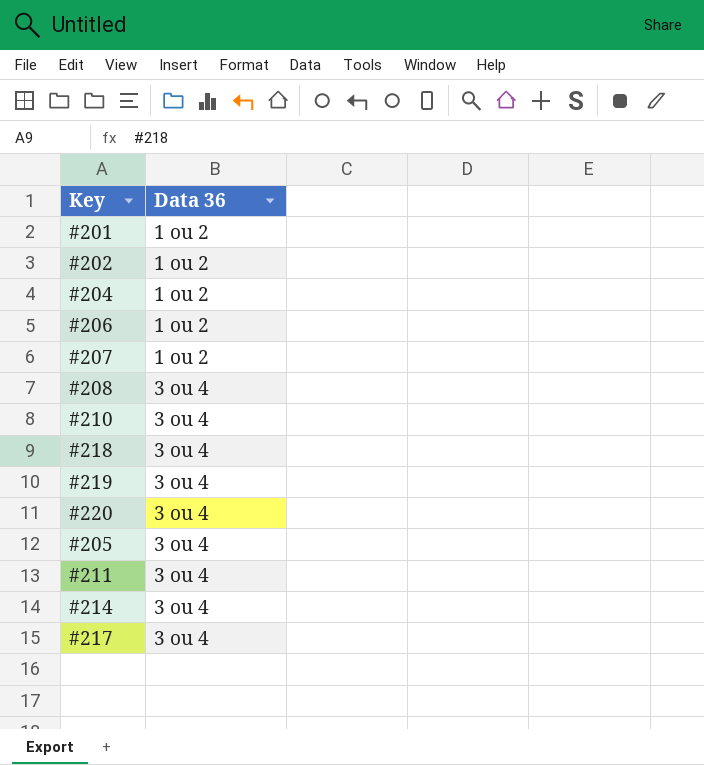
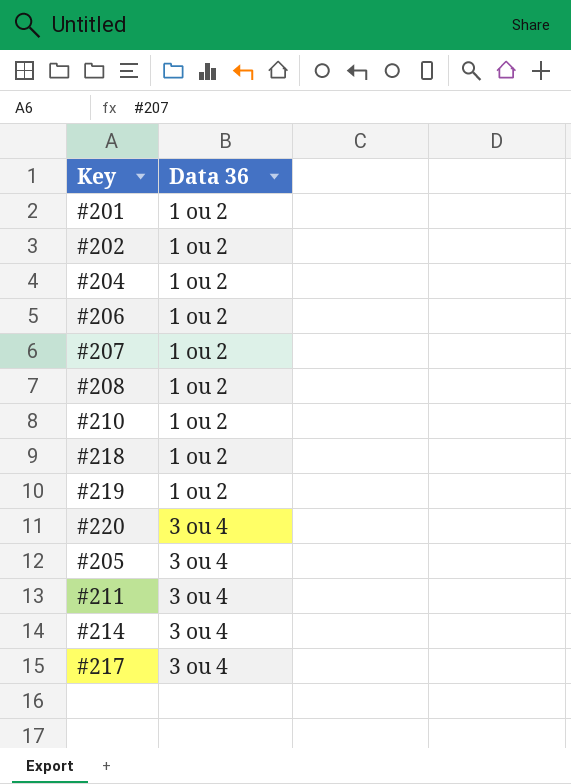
#208 | Data 36: 3 ou 4 -> 1 ou 2
#210 | Data 36: 3 ou 4 -> 1 ou 2
#218 | Data 36: 3 ou 4 -> 1 ou 2
#219 | Data 36: 3 ou 4 -> 1 ou 2

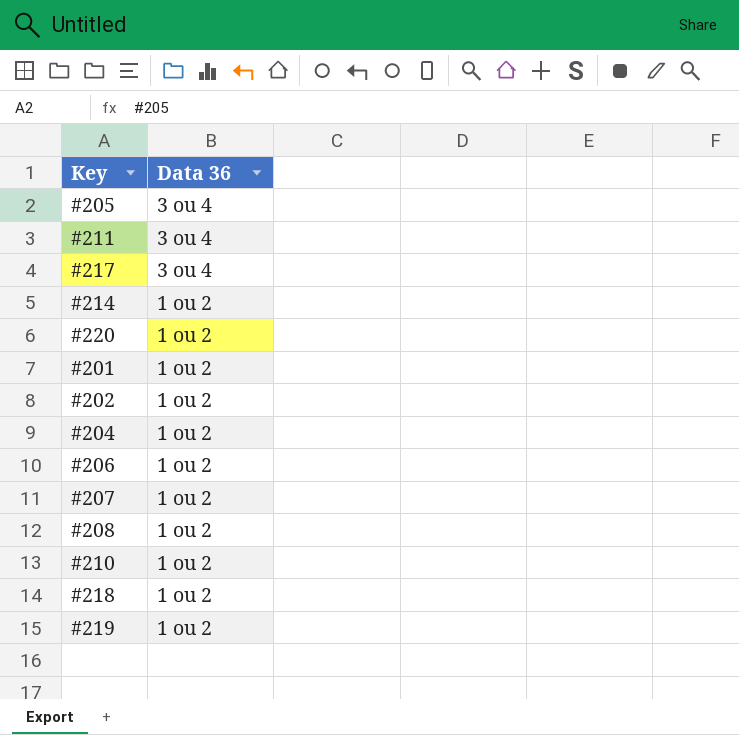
row order: Data 36 ascending -> Data 36 descending
#214 | Data 36: 3 ou 4 -> 1 ou 2
#220 | Data 36: 3 ou 4 -> 1 ou 2

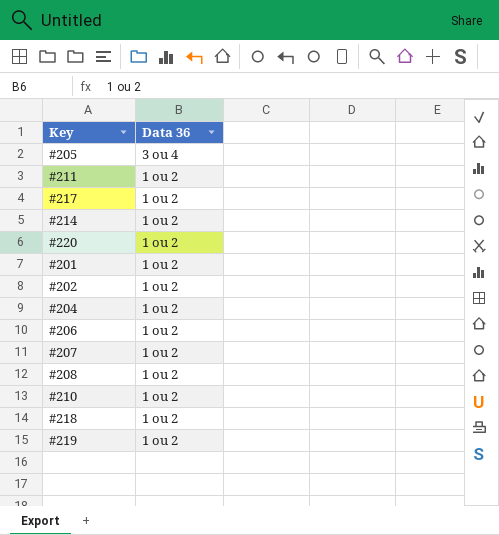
#211 | Data 36: 3 ou 4 -> 1 ou 2
#217 | Data 36: 3 ou 4 -> 1 ou 2

